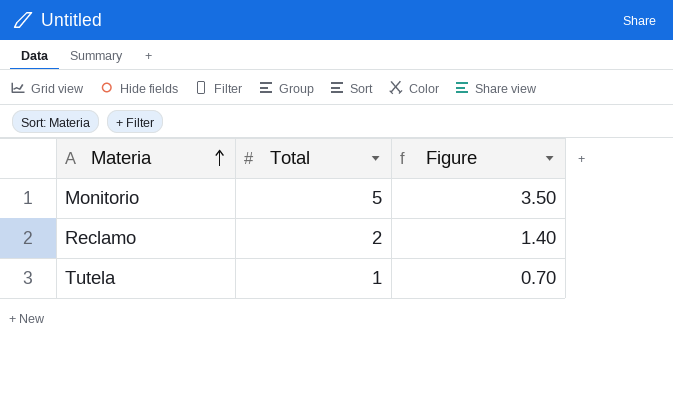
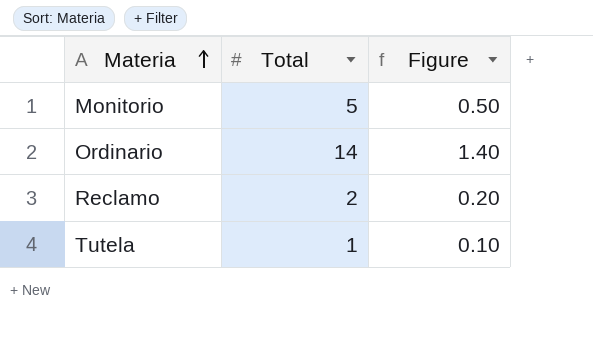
column Figure | formula: [Total] * 0.7 -> [Total] * 0.1
row Ordinario: none -> 14 | 1.40

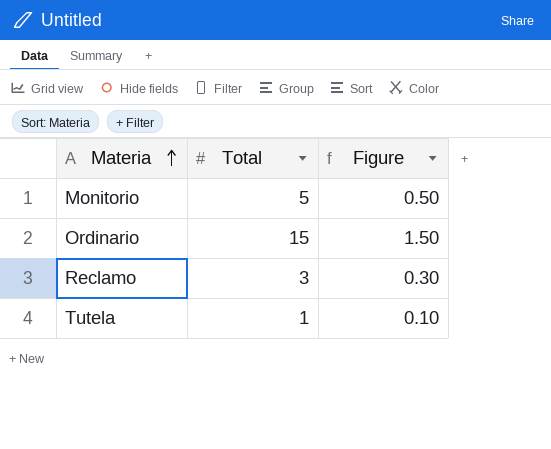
Ordinario | Total: 14 -> 15
Ordinario | Figure: 1.40 -> 1.50
Reclamo | Total: 2 -> 3
Reclamo | Figure: 0.20 -> 0.30

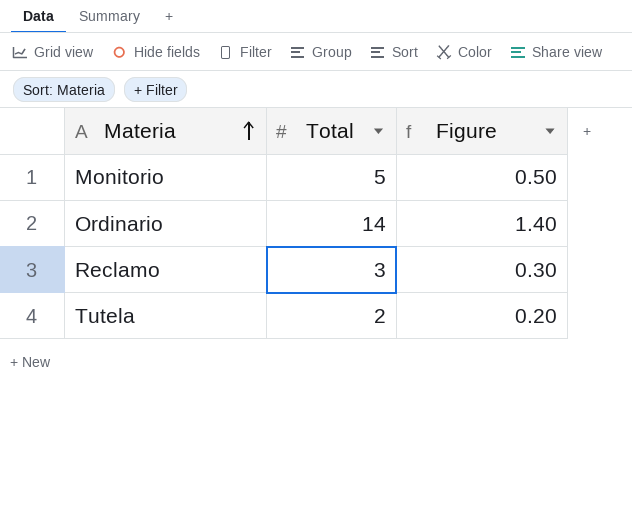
Ordinario | Total: 15 -> 14
Ordinario | Figure: 1.50 -> 1.40
Tutela | Total: 1 -> 2
Tutela | Figure: 0.10 -> 0.20

